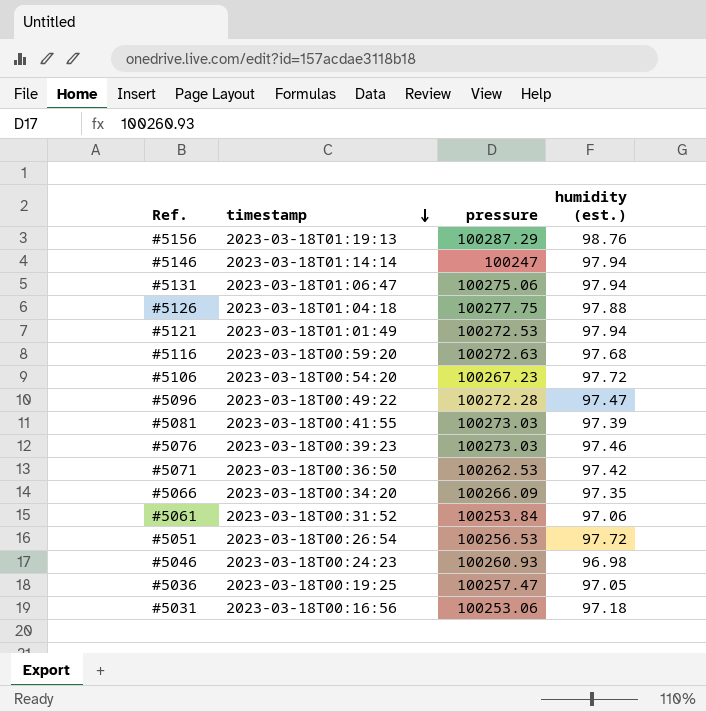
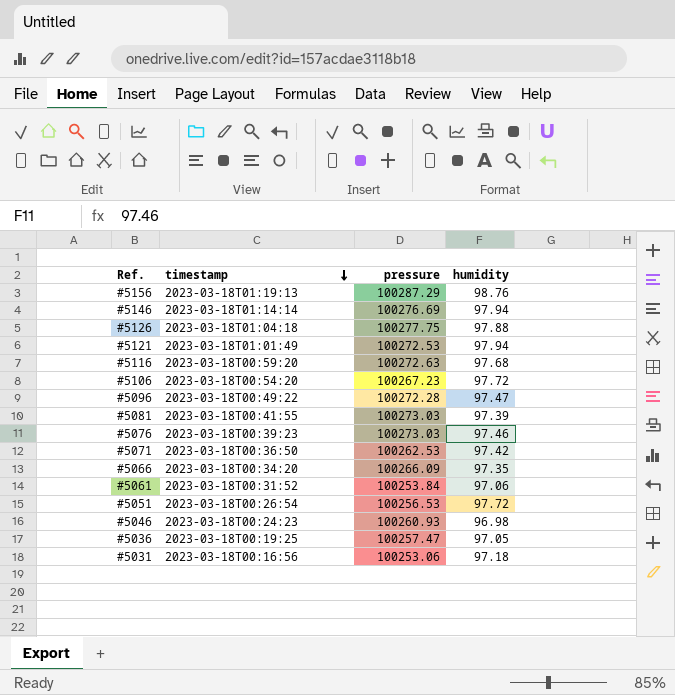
column name: humidity (est.) -> humidity
row #5131: 2023-03-18T01:06:47 | 100275.06 | 97.94 -> none
#5146 | pressure: 100247 -> 100276.69

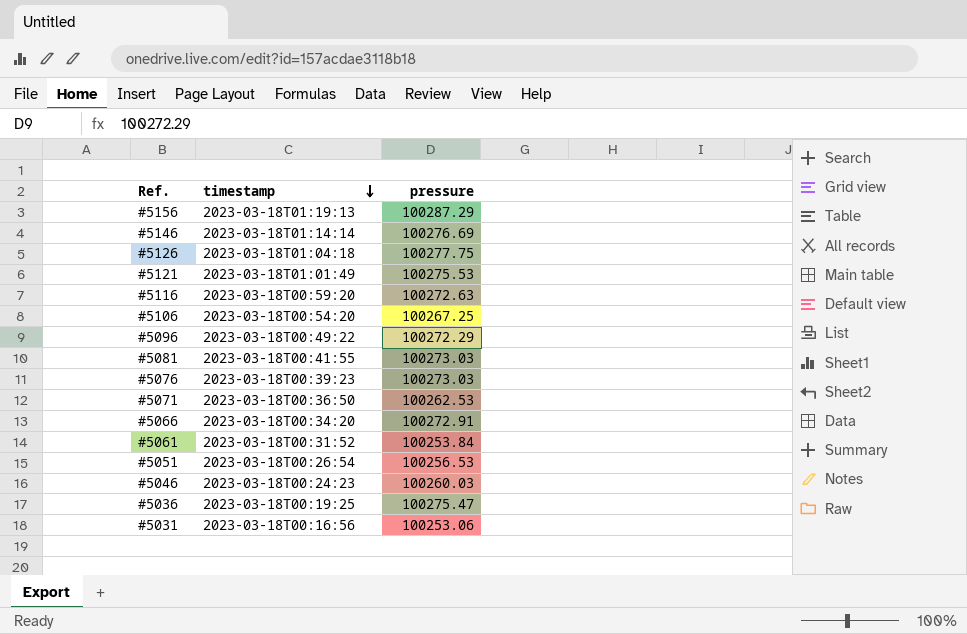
column humidity | position: 4 -> none
#5121 | pressure: 100272.53 -> 100275.53
#5106 | pressure: 100267.23 -> 100267.25
#5096 | pressure: 100272.28 -> 100272.29
#5066 | pressure: 100266.09 -> 100272.91
#5046 | pressure: 100260.93 -> 100260.03
#5036 | pressure: 100257.47 -> 100275.47

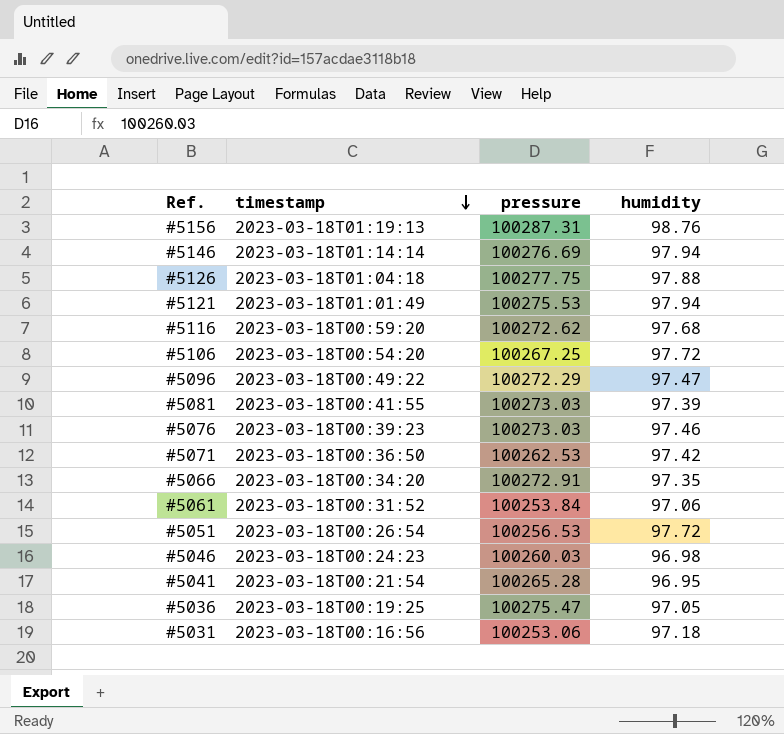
column humidity | position: none -> 4
#5156 | pressure: 100287.29 -> 100287.31
#5116 | pressure: 100272.63 -> 100272.62
row #5041: none -> 2023-03-18T00:21:54 | 100265.28 | 96.95

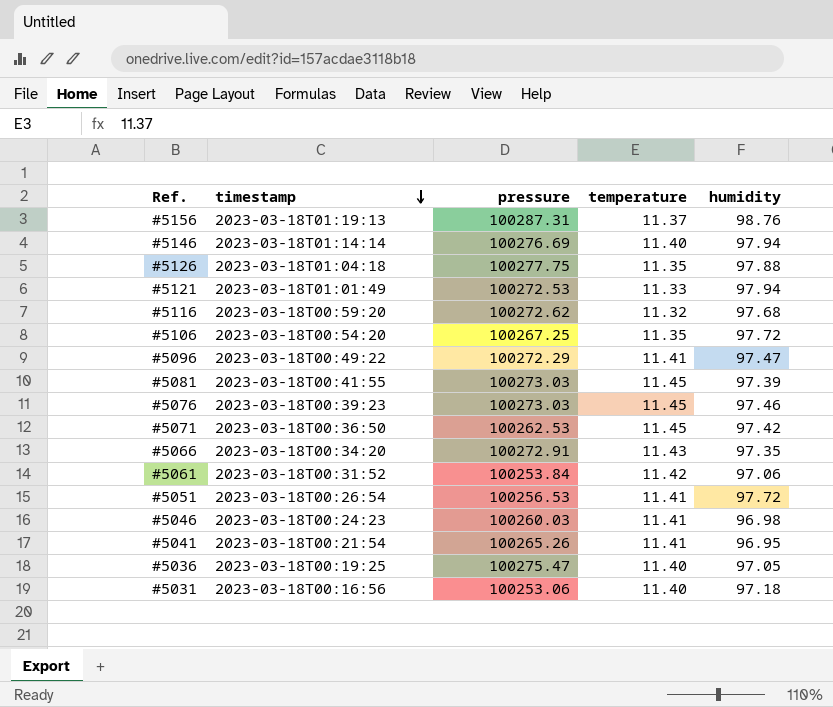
column temperature | position: none -> 4
#5121 | pressure: 100275.53 -> 100272.53
#5041 | pressure: 100265.28 -> 100265.26

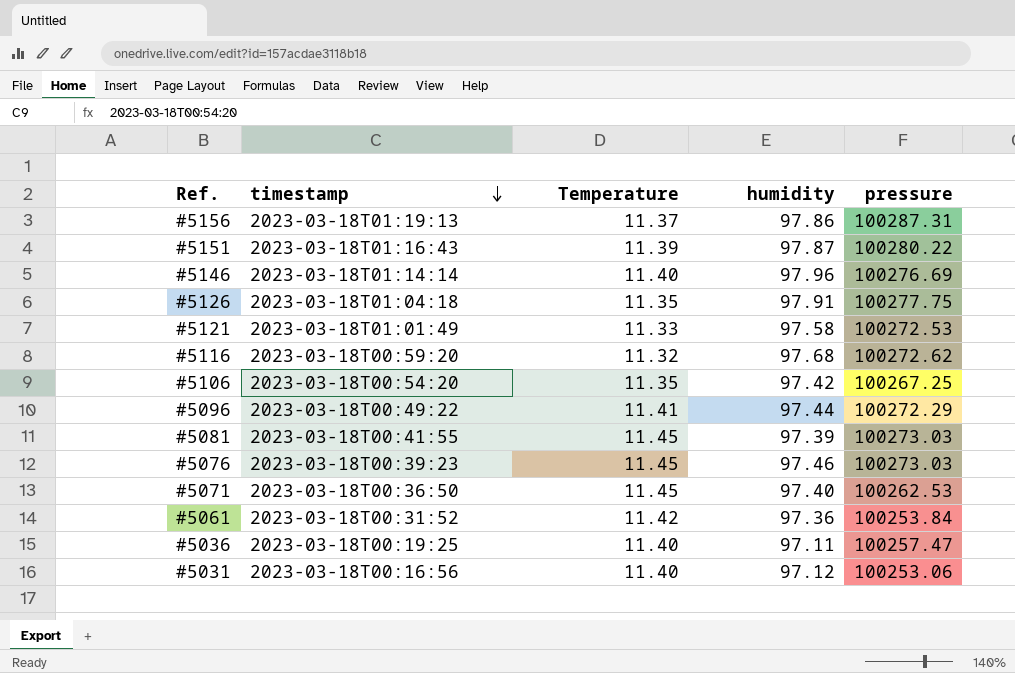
column name: temperature -> Temperature
column pressure | position: 3 -> 5
row #5066: 2023-03-18T00:34:20 | 100272.91 | 11.43 | 97.35 -> none
row #5051: 2023-03-18T00:26:54 | 100256.53 | 11.41 | 97.72 -> none
row #5046: 2023-03-18T00:24:23 | 100260.03 | 11.41 | 96.98 -> none
row #5041: 2023-03-18T00:21:54 | 100265.26 | 11.41 | 96.95 -> none
#5156 | humidity: 98.76 -> 97.86
row #5151: none -> 2023-03-18T01:16:43 | 11.39 | 97.87 | 100280.22
#5146 | humidity: 97.94 -> 97.96
#5126 | humidity: 97.88 -> 97.91
#5121 | humidity: 97.94 -> 97.58
#5106 | humidity: 97.72 -> 97.42
#5096 | humidity: 97.47 -> 97.44
#5071 | humidity: 97.42 -> 97.40
#5061 | humidity: 97.06 -> 97.36
#5036 | humidity: 97.05 -> 97.11
#5036 | pressure: 100275.47 -> 100257.47
#5031 | humidity: 97.18 -> 97.12

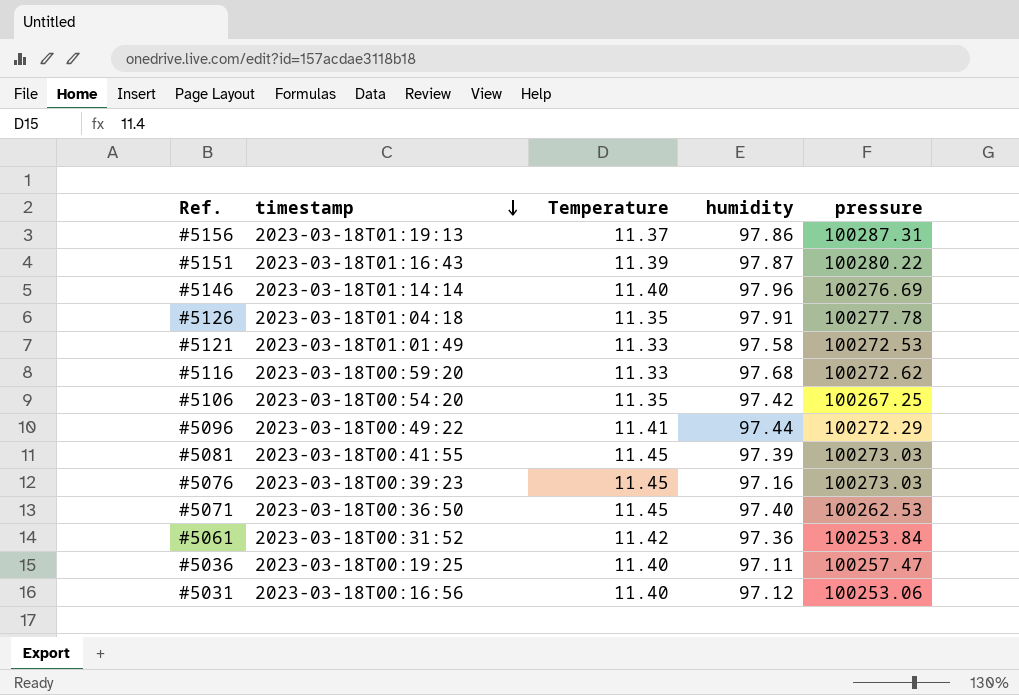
#5126 | pressure: 100277.75 -> 100277.78
#5116 | Temperature: 11.32 -> 11.33
#5076 | humidity: 97.46 -> 97.16

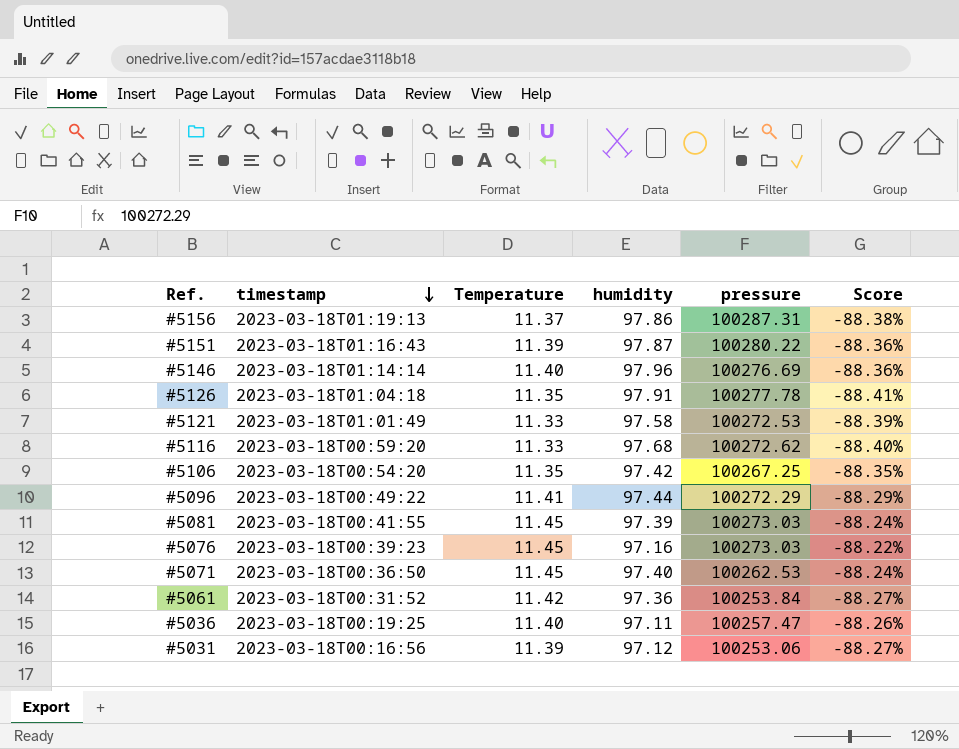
column Score | formula: none -> ([Temperature] - [humidity]) / [humidity]
#5031 | Temperature: 11.40 -> 11.39

